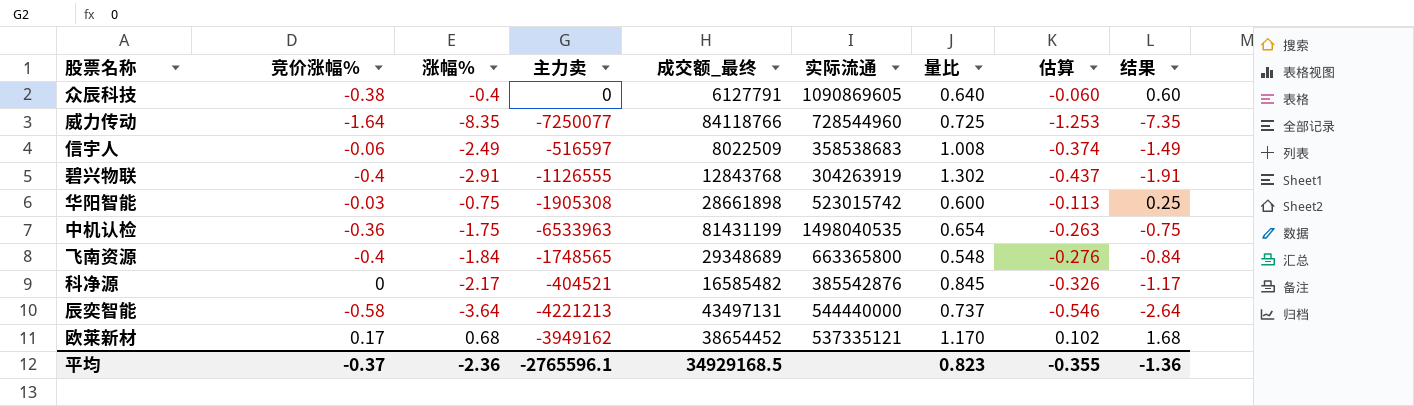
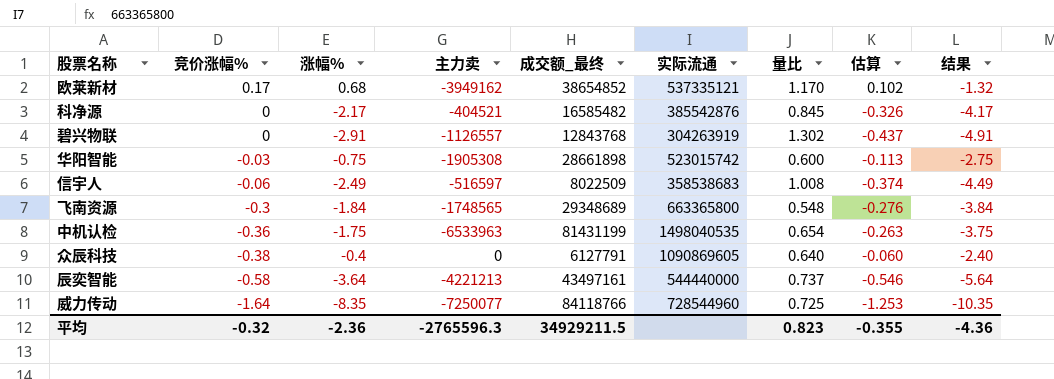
row order: none -> 竞价涨幅% descending
column 结果 | formula: [涨幅%] + 1 -> [涨幅%] - 2
欧莱新材 | 成交额_最终: 38654452 -> 38654852
碧兴物联 | 竞价涨幅%: -0.4 -> 0
碧兴物联 | 主力卖: -1126555 -> -1126557
飞南资源 | 竞价涨幅%: -0.4 -> -0.3
辰奕智能 | 成交额_最终: 43497131 -> 43497161
平均 | 竞价涨幅%: -0.37 -> -0.32
平均 | 主力卖: -2765596.1 -> -2765596.3
平均 | 成交额_最终: 34929168.5 -> 34929211.5
平均 | 结果: -1.36 -> -4.36

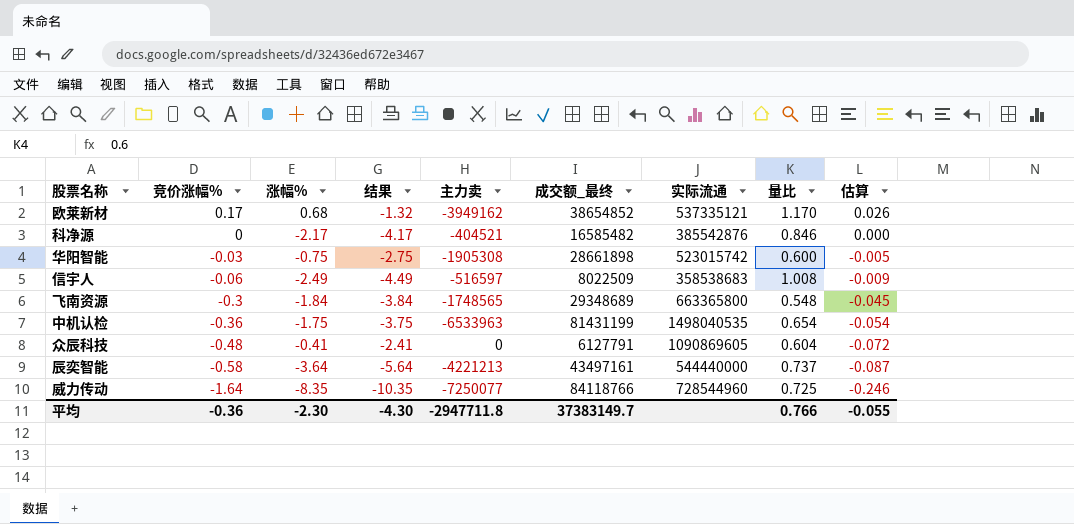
column 结果 | position: 9 -> 4
column 估算 | formula: [涨幅%] * 0.15 -> [竞价涨幅%] * 0.15
row 碧兴物联: 0 | -2.91 | -1126557 | 12843768 | 304263919 | 1.302 | -0.437 | -4.91 -> none
科净源 | 量比: 0.845 -> 0.846
众辰科技 | 竞价涨幅%: -0.38 -> -0.48
众辰科技 | 涨幅%: -0.4 -> -0.41
众辰科技 | 结果: -2.40 -> -2.41
众辰科技 | 量比: 0.640 -> 0.604
平均 | 竞价涨幅%: -0.32 -> -0.36
平均 | 涨幅%: -2.36 -> -2.30
平均 | 结果: -4.36 -> -4.30
平均 | 主力卖: -2765596.3 -> -2947711.8
平均 | 成交额_最终: 34929211.5 -> 37383149.7
平均 | 量比: 0.823 -> 0.766
平均 | 估算: -0.355 -> -0.055

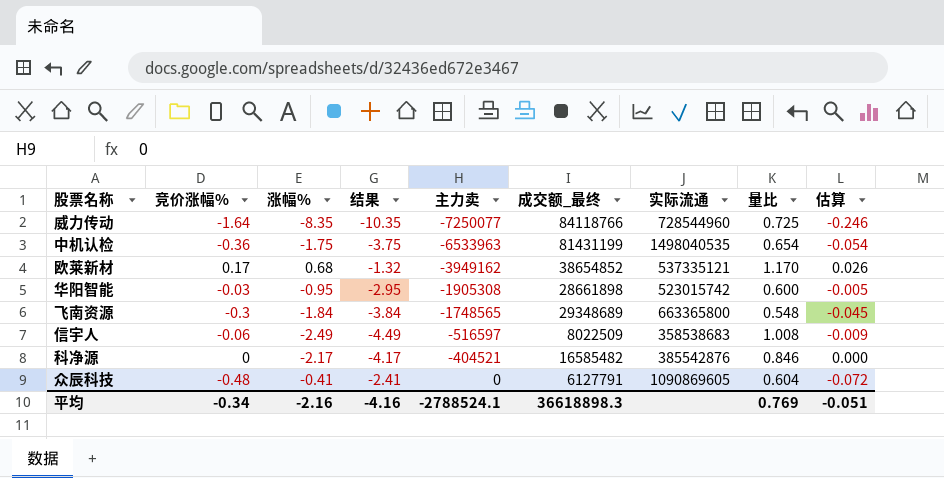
row order: 竞价涨幅% descending -> 主力卖 ascending
row 辰奕智能: -0.58 | -3.64 | -5.64 | -4221213 | 43497161 | 544440000 | 0.737 | -0.087 -> none
华阳智能 | 涨幅%: -0.75 -> -0.95
华阳智能 | 结果: -2.75 -> -2.95
平均 | 竞价涨幅%: -0.36 -> -0.34
平均 | 涨幅%: -2.30 -> -2.16
平均 | 结果: -4.30 -> -4.16
平均 | 主力卖: -2947711.8 -> -2788524.1
平均 | 成交额_最终: 37383149.7 -> 36618898.3
平均 | 量比: 0.766 -> 0.769
平均 | 估算: -0.055 -> -0.051

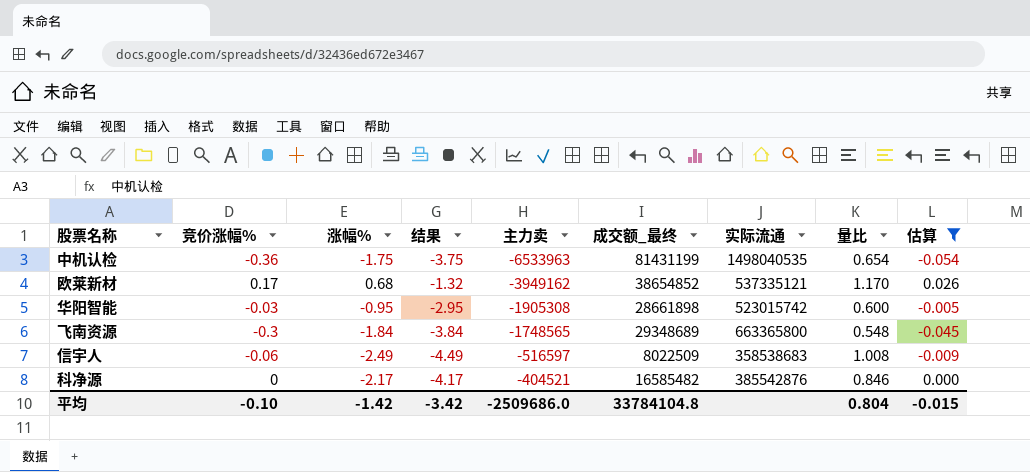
filter: none -> 估算 >= -0.054
平均 | 竞价涨幅%: -0.34 -> -0.10
平均 | 涨幅%: -2.16 -> -1.42
平均 | 结果: -4.16 -> -3.42
平均 | 主力卖: -2788524.1 -> -2509686.0
平均 | 成交额_最终: 36618898.3 -> 33784104.8
平均 | 量比: 0.769 -> 0.804
平均 | 估算: -0.051 -> -0.015

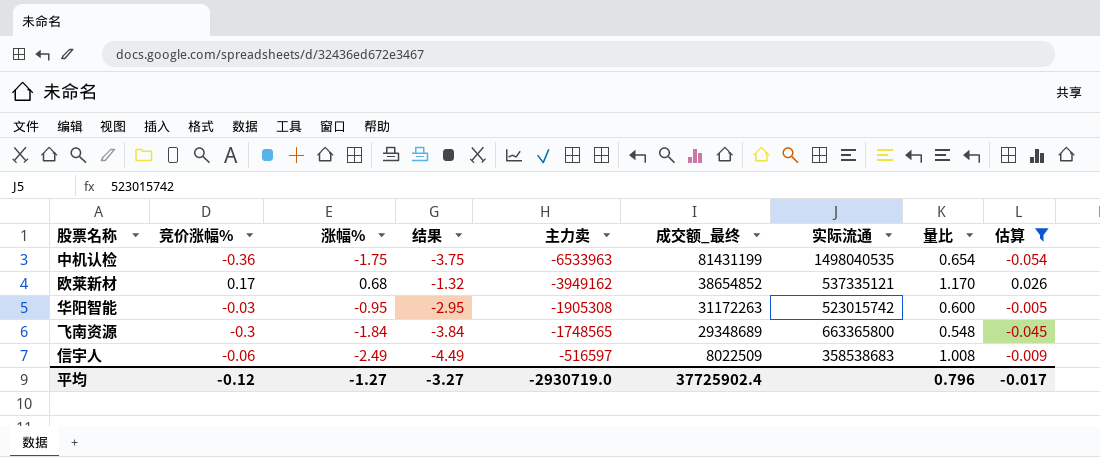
row 科净源: 0 | -2.17 | -4.17 | -404521 | 16585482 | 385542876 | 0.846 | 0.000 -> none
华阳智能 | 成交额_最终: 28661898 -> 31172263
平均 | 竞价涨幅%: -0.10 -> -0.12
平均 | 涨幅%: -1.42 -> -1.27
平均 | 结果: -3.42 -> -3.27
平均 | 主力卖: -2509686.0 -> -2930719.0
平均 | 成交额_最终: 33784104.8 -> 37725902.4
平均 | 量比: 0.804 -> 0.796
平均 | 估算: -0.015 -> -0.017

